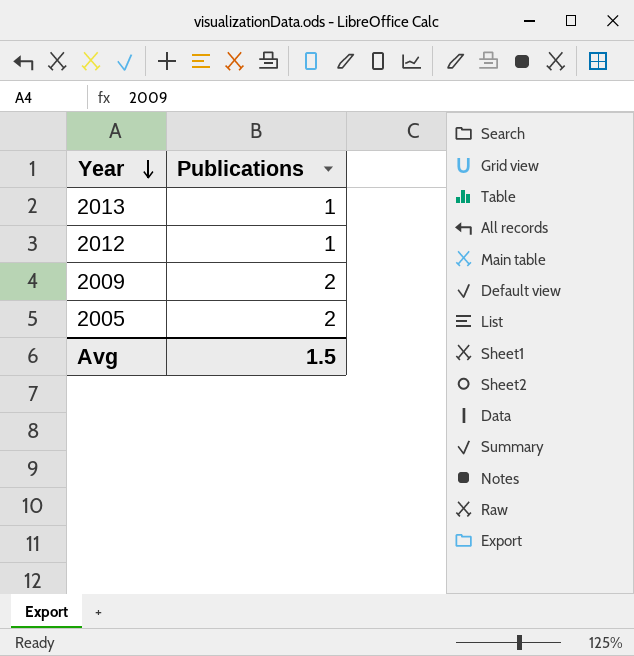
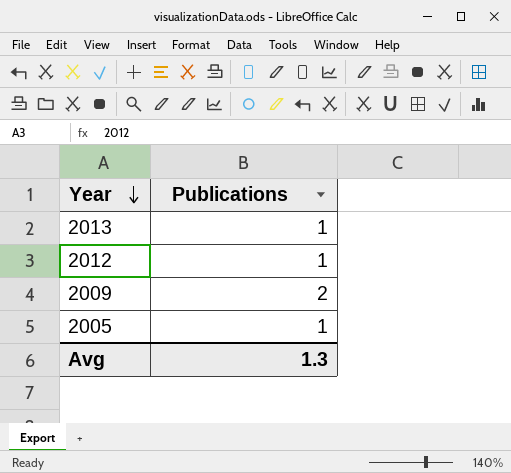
2005 | Publications: 2 -> 1
Avg | Publications: 1.5 -> 1.3

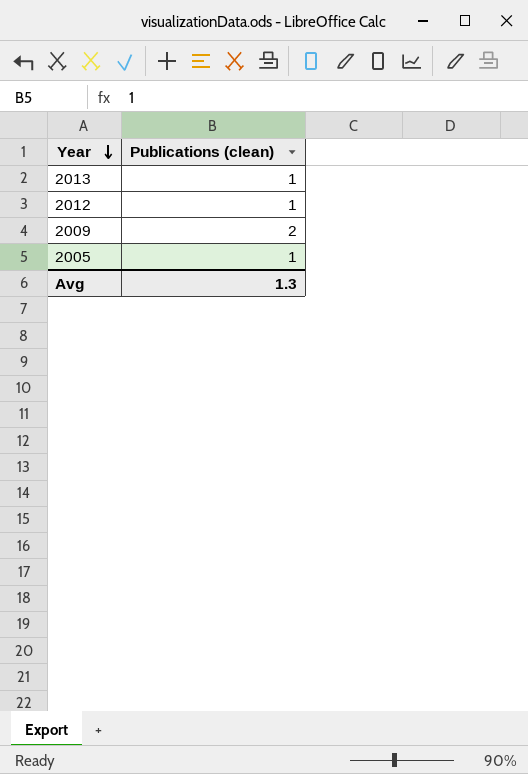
column name: Publications -> Publications (clean)

